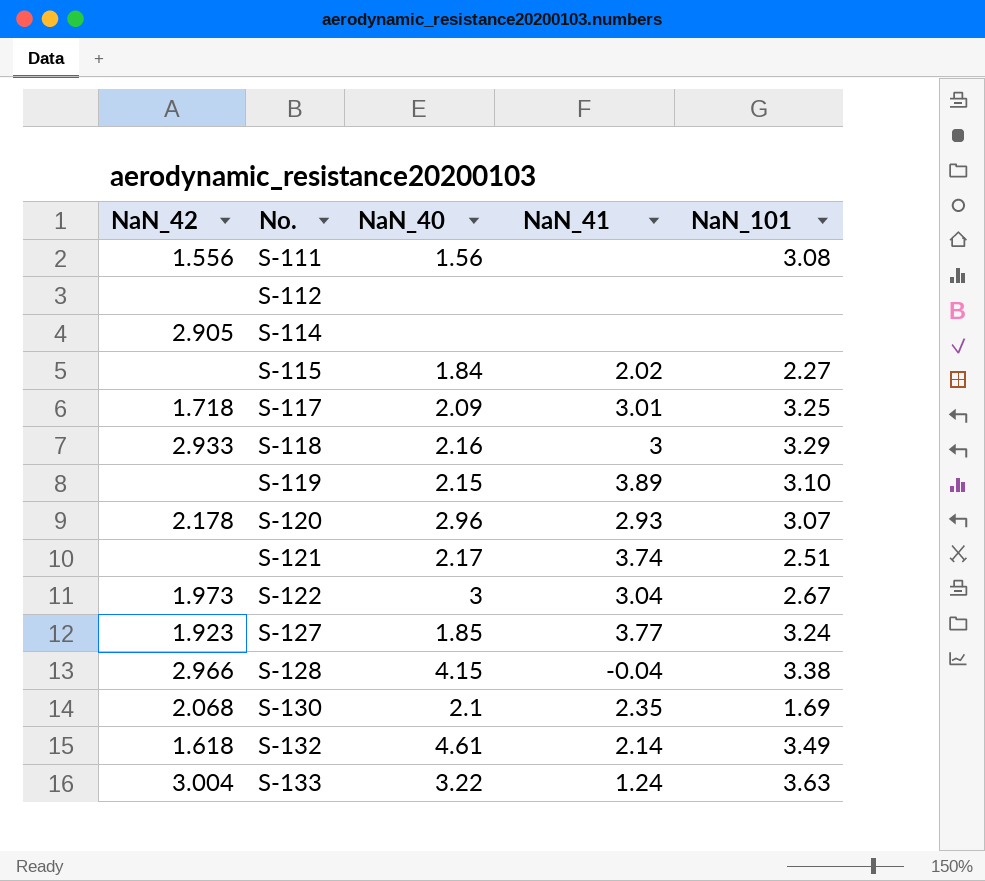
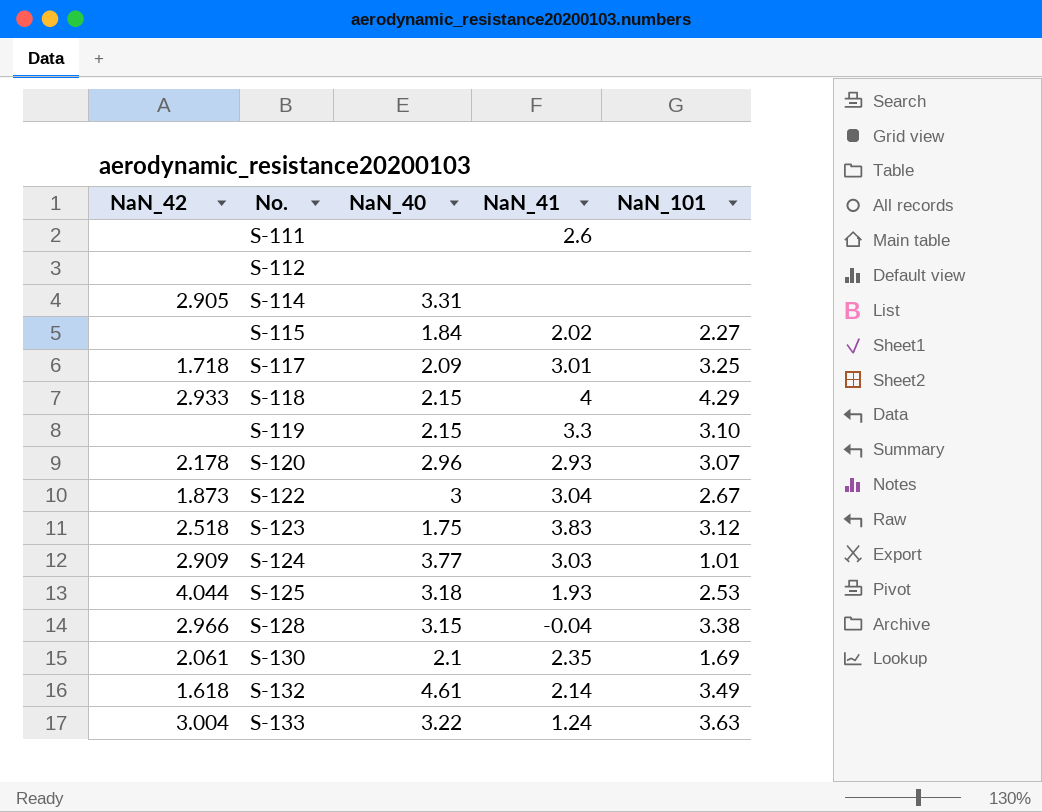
row S-121: none | 2.17 | 3.74 | 2.51 -> none
row S-127: 1.923 | 1.85 | 3.77 | 3.24 -> none
S-111 | NaN_42: 1.556 -> none
S-111 | NaN_40: 1.56 -> none
S-111 | NaN_41: none -> 2.6
S-111 | NaN_101: 3.08 -> none
S-114 | NaN_40: none -> 3.31
S-118 | NaN_40: 2.16 -> 2.15
S-118 | NaN_41: 3 -> 4
S-118 | NaN_101: 3.29 -> 4.29
S-119 | NaN_41: 3.89 -> 3.3
S-122 | NaN_42: 1.973 -> 1.873
row S-123: none -> 2.518 | 1.75 | 3.83 | 3.12
row S-124: none -> 2.909 | 3.77 | 3.03 | 1.01
row S-125: none -> 4.044 | 3.18 | 1.93 | 2.53
S-128 | NaN_40: 4.15 -> 3.15
S-130 | NaN_42: 2.068 -> 2.061

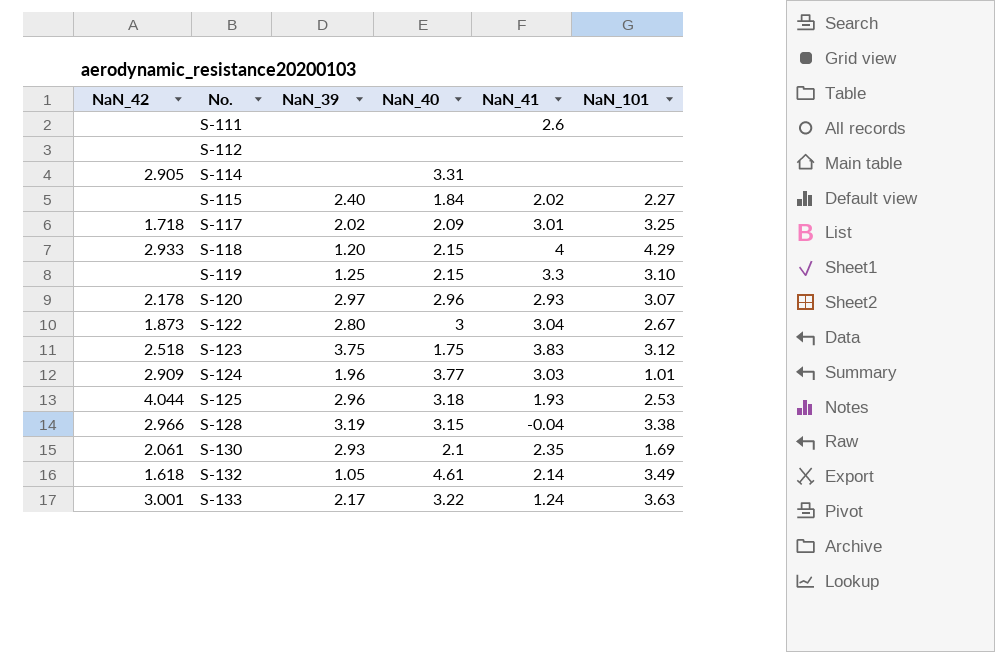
column NaN_39 | position: none -> 3
S-133 | NaN_42: 3.004 -> 3.001

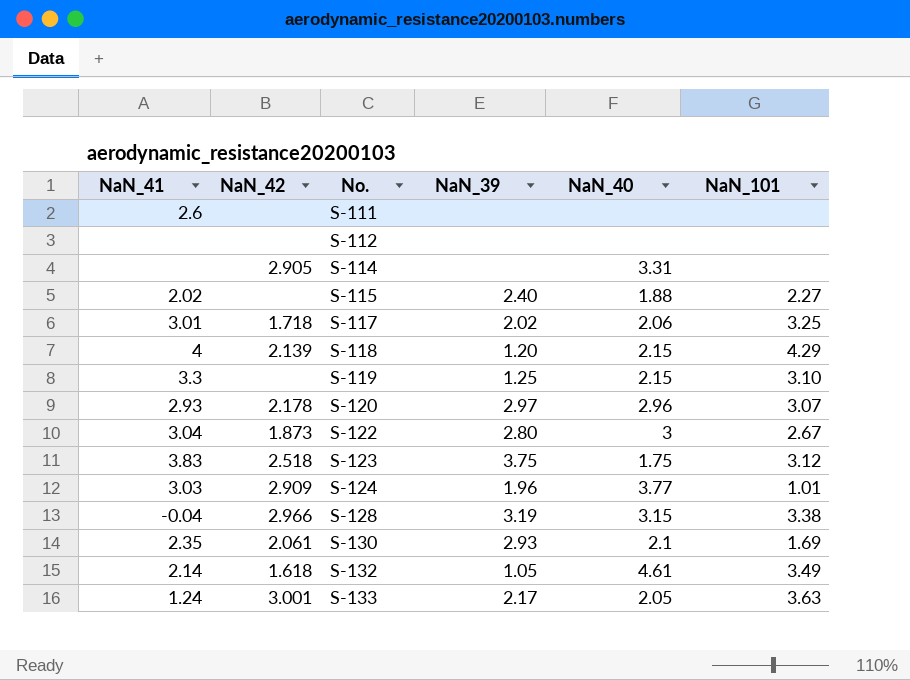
column NaN_41 | position: 5 -> 1
row S-125: 4.044 | 2.96 | 3.18 | 1.93 | 2.53 -> none
S-115 | NaN_40: 1.84 -> 1.88
S-117 | NaN_40: 2.09 -> 2.06
S-118 | NaN_42: 2.933 -> 2.139
S-133 | NaN_40: 3.22 -> 2.05

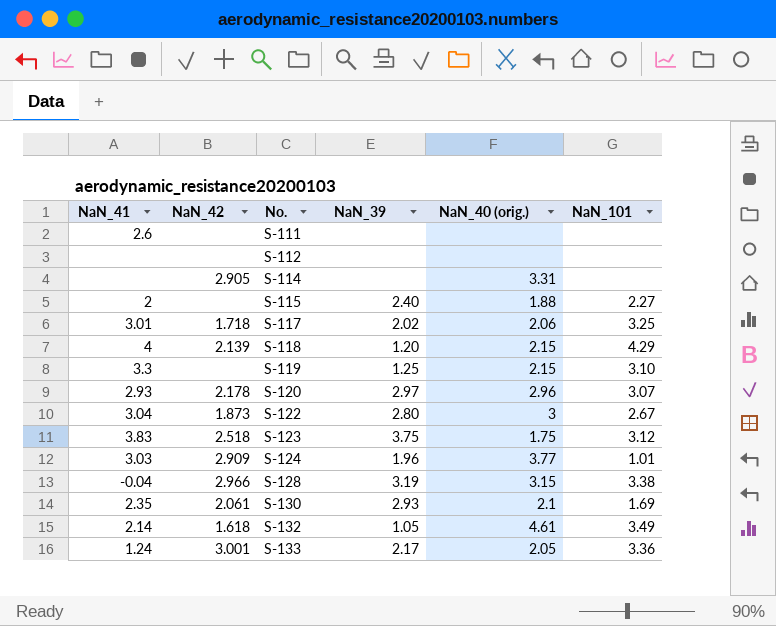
column name: NaN_40 -> NaN_40 (orig.)
S-115 | NaN_41: 2.02 -> 2
S-133 | NaN_101: 3.63 -> 3.36

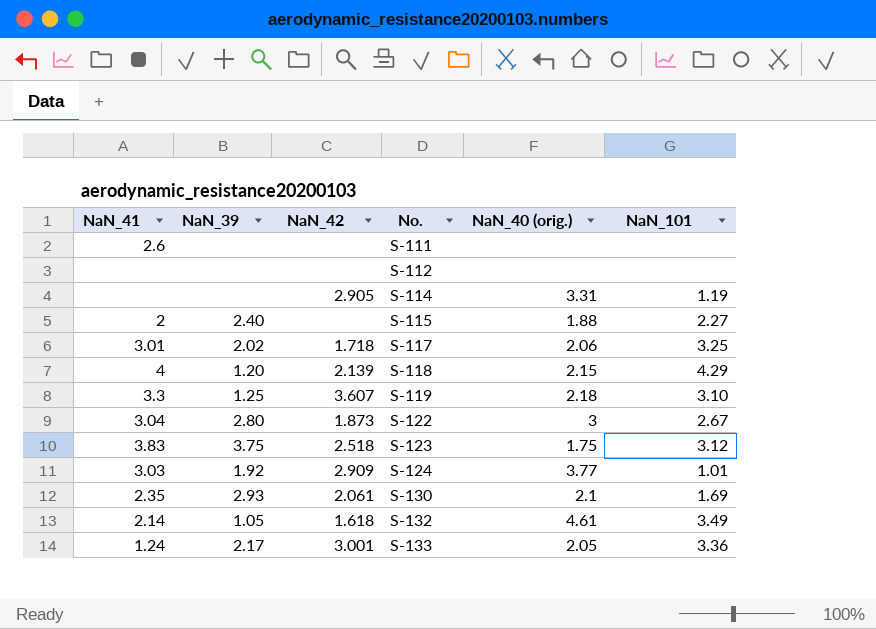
column NaN_39 | position: 4 -> 2
row S-120: 2.93 | 2.178 | 2.97 | 2.96 | 3.07 -> none
row S-128: -0.04 | 2.966 | 3.19 | 3.15 | 3.38 -> none
S-114 | NaN_101: none -> 1.19
S-119 | NaN_42: none -> 3.607
S-119 | NaN_40 (orig.): 2.15 -> 2.18
S-124 | NaN_39: 1.96 -> 1.92

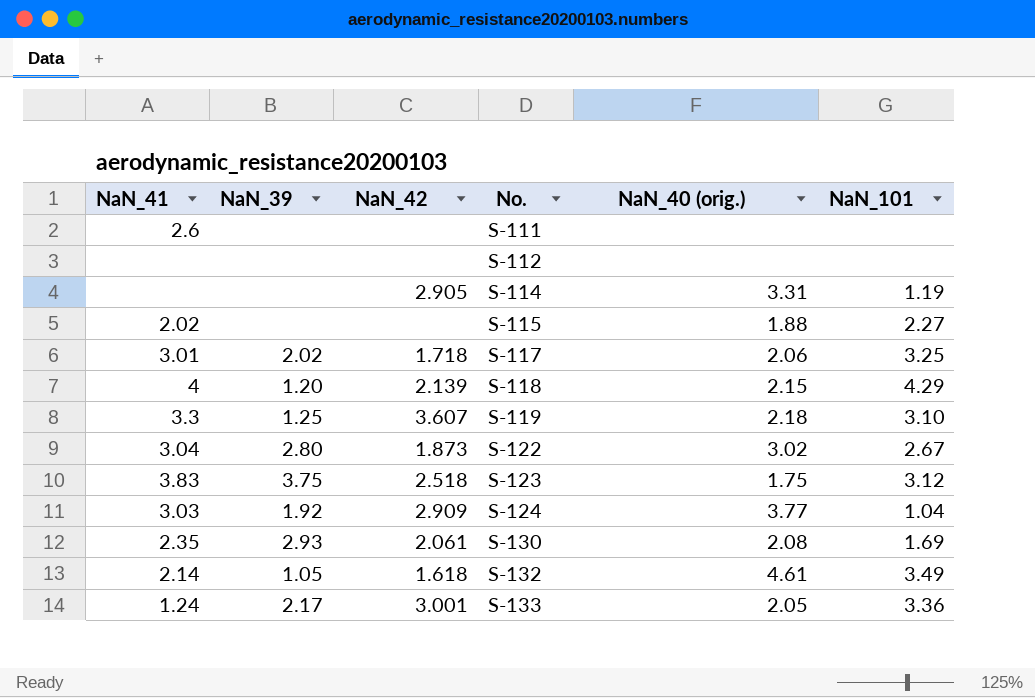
S-115 | NaN_41: 2 -> 2.02
S-115 | NaN_39: 2.40 -> none
S-122 | NaN_40 (orig.): 3 -> 3.02
S-124 | NaN_101: 1.01 -> 1.04
S-130 | NaN_40 (orig.): 2.1 -> 2.08

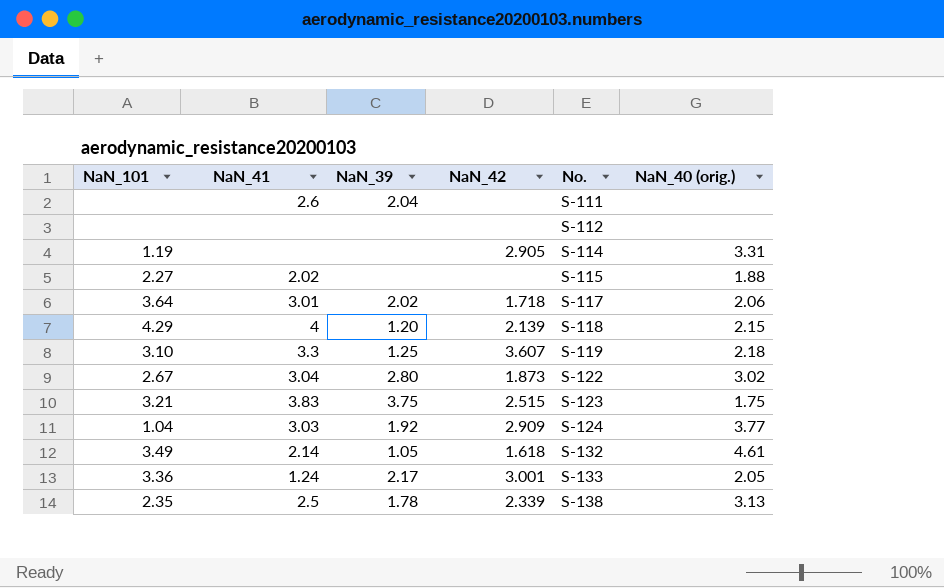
column NaN_101 | position: 6 -> 1
row S-130: 2.35 | 2.93 | 2.061 | 2.08 | 1.69 -> none
S-111 | NaN_39: none -> 2.04
S-117 | NaN_101: 3.25 -> 3.64
S-123 | NaN_101: 3.12 -> 3.21
S-123 | NaN_42: 2.518 -> 2.515
row S-138: none -> 2.35 | 2.5 | 1.78 | 2.339 | 3.13

